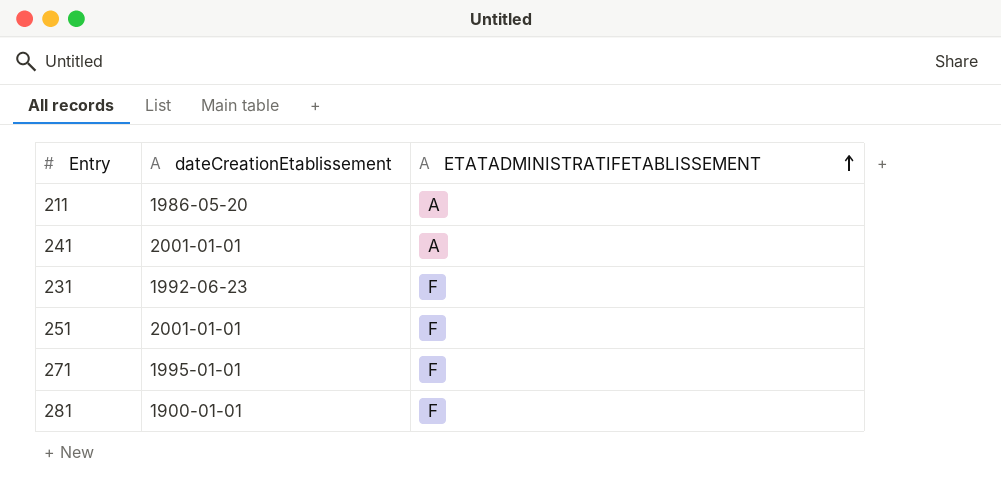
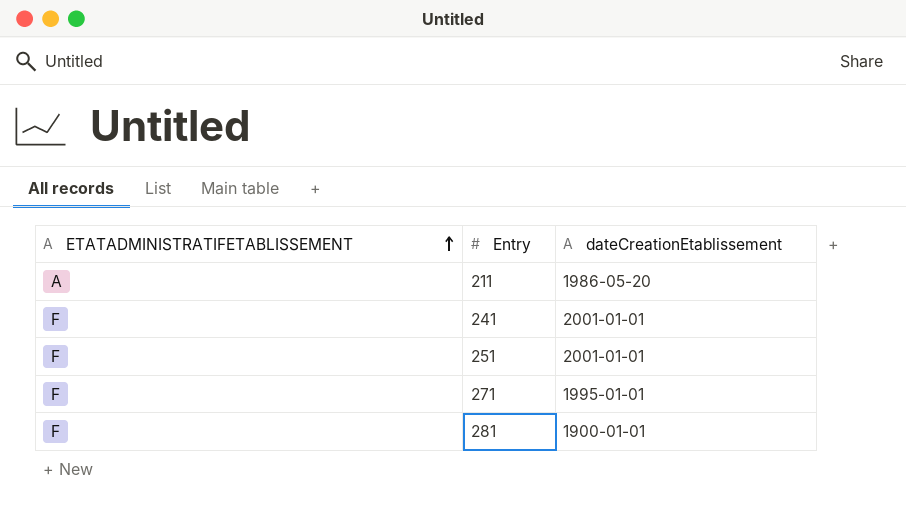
column ETATADMINISTRATIFETABLISSEMENT | position: 3 -> 1
row 231: 1992-06-23 | F -> none
241 | ETATADMINISTRATIFETABLISSEMENT: A -> F

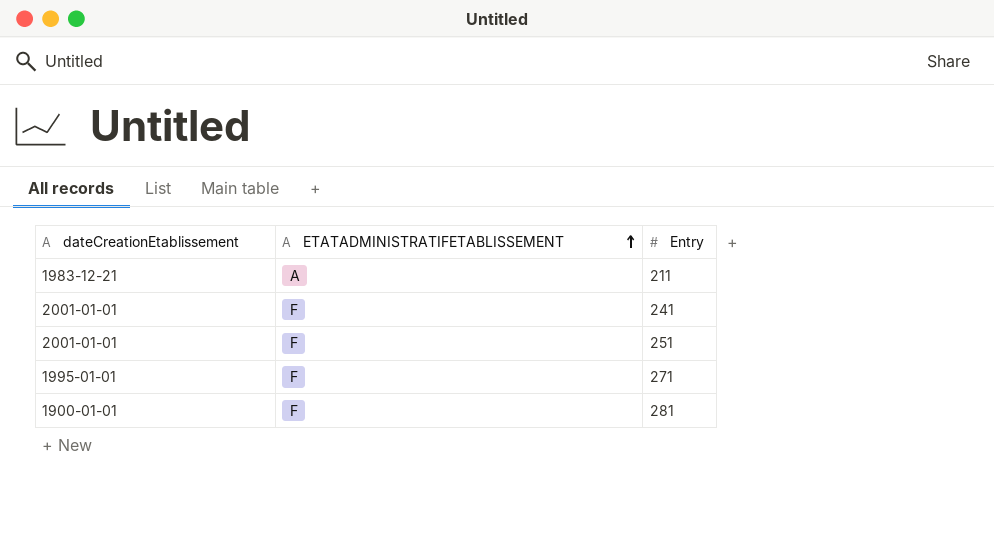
column dateCreationEtablissement | position: 3 -> 1
211 | dateCreationEtablissement: 1986-05-20 -> 1983-12-21

